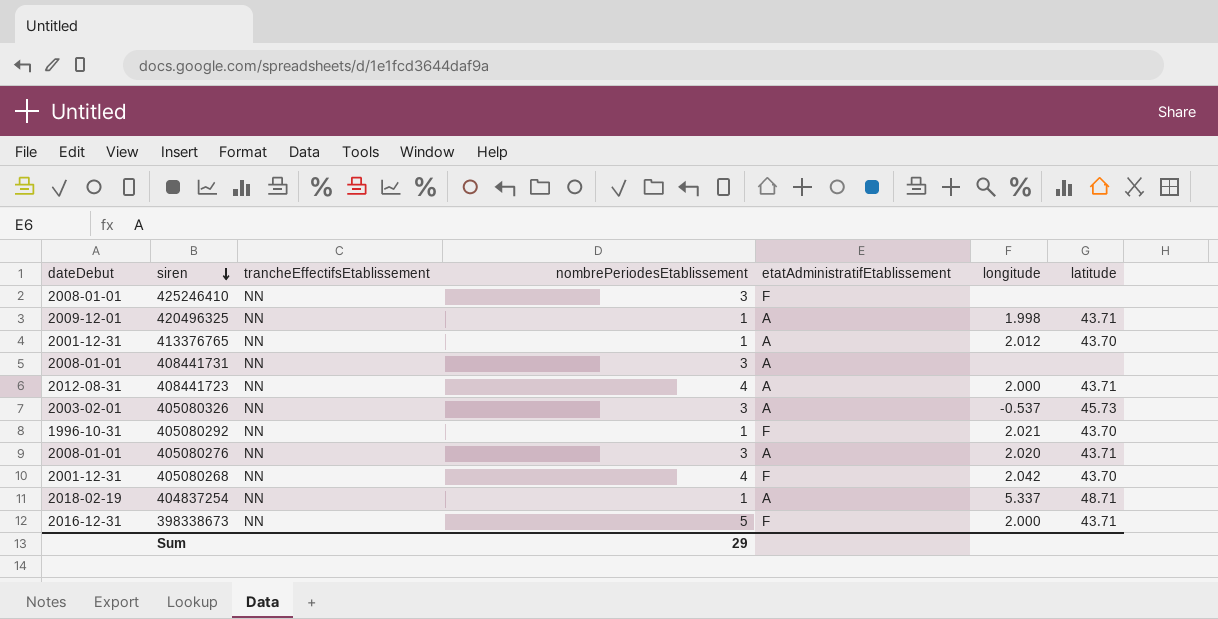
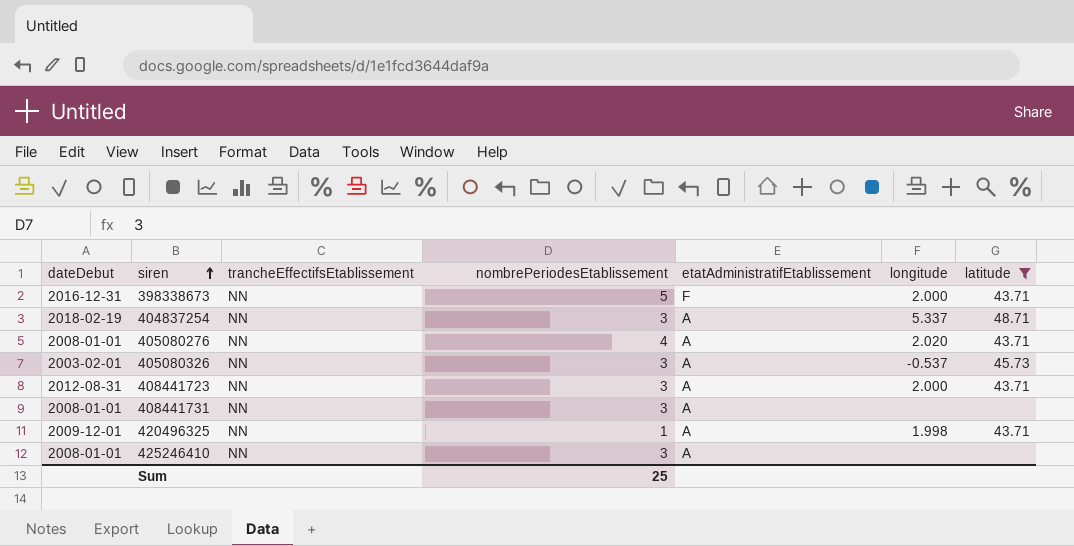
filter: none -> latitude != 43.70
row order: siren descending -> siren ascending
404837254 | nombrePeriodesEtablissement: 1 -> 3
405080276 | nombrePeriodesEtablissement: 3 -> 4
408441723 | nombrePeriodesEtablissement: 4 -> 3
425246410 | etatAdministratifEtablissement: F -> A
Sum | nombrePeriodesEtablissement: 29 -> 25

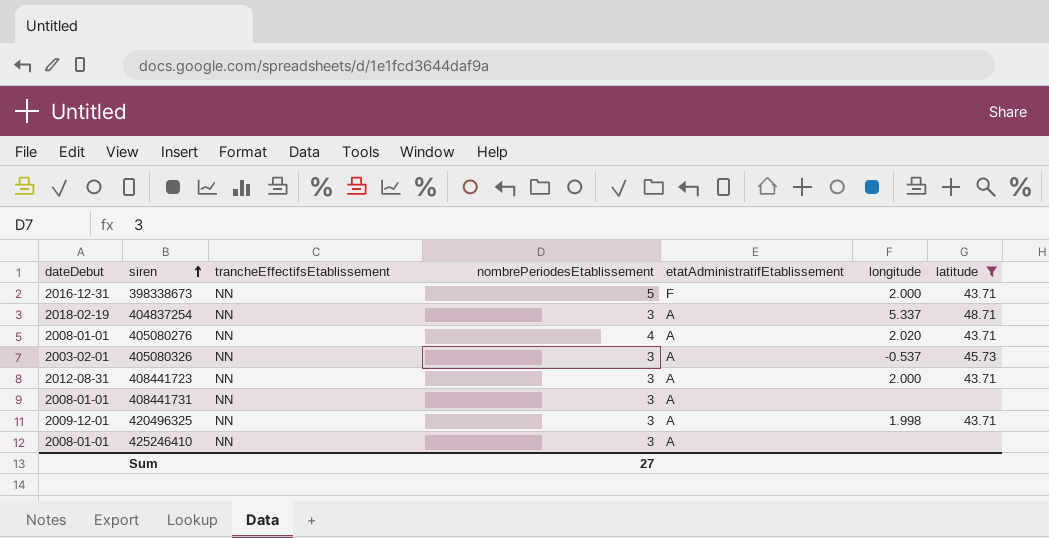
420496325 | nombrePeriodesEtablissement: 1 -> 3
Sum | nombrePeriodesEtablissement: 25 -> 27

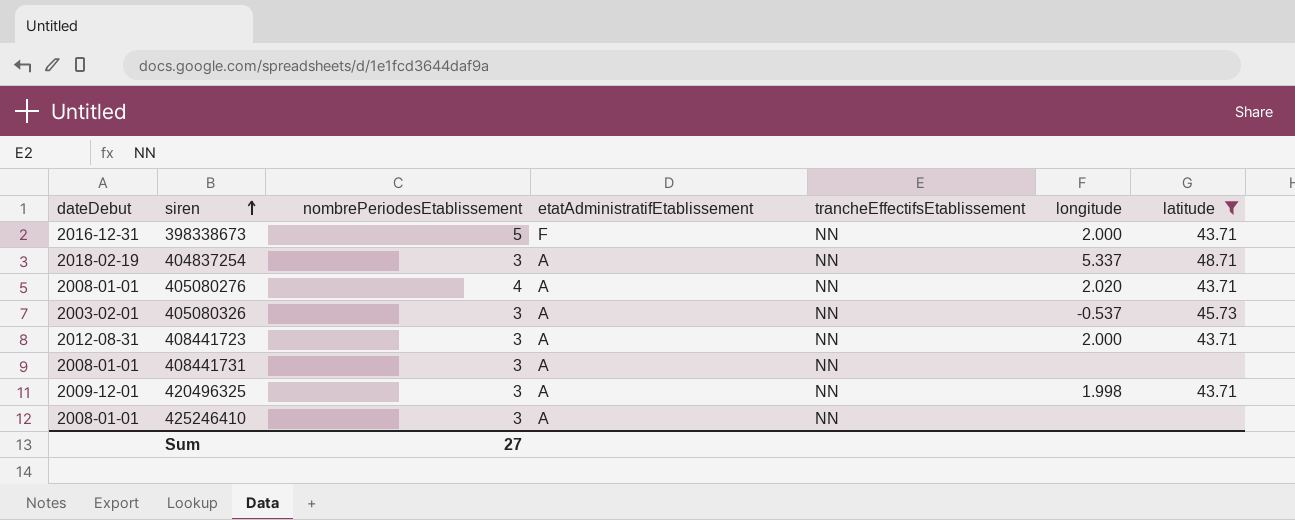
column trancheEffectifsEtablissement | position: 3 -> 5

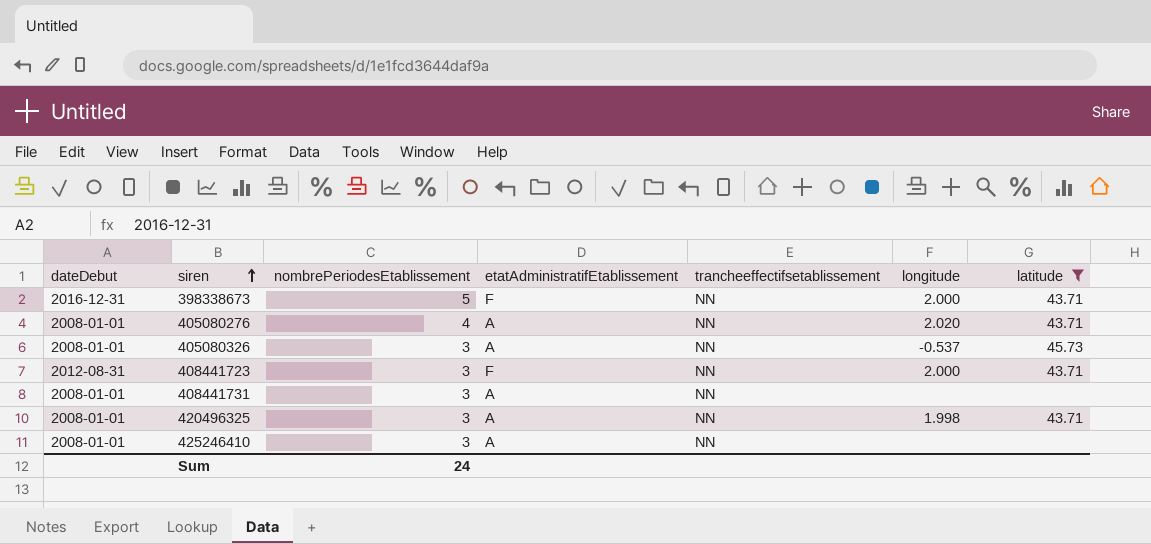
column name: trancheEffectifsEtablissement -> trancheeffectifsetablissement
row 404837254: 2018-02-19 | 3 | A | NN | 5.337 | 48.71 -> none
405080326 | dateDebut: 2003-02-01 -> 2008-01-01
408441723 | etatAdministratifEtablissement: A -> F
420496325 | dateDebut: 2009-12-01 -> 2008-01-01
Sum | nombrePeriodesEtablissement: 27 -> 24

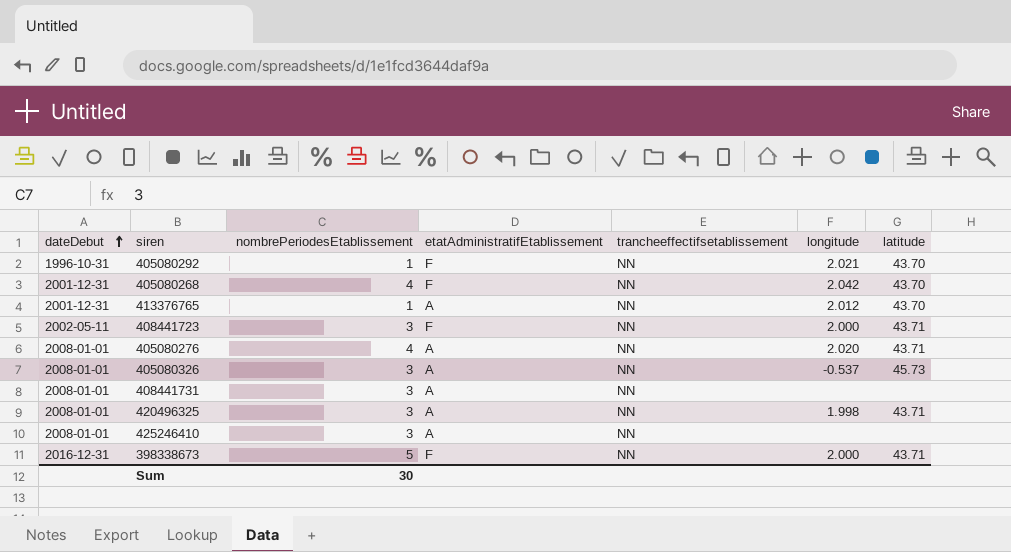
filter: latitude != 43.70 -> none
row order: siren ascending -> dateDebut ascending
408441723 | dateDebut: 2012-08-31 -> 2002-05-11
Sum | nombrePeriodesEtablissement: 24 -> 30

